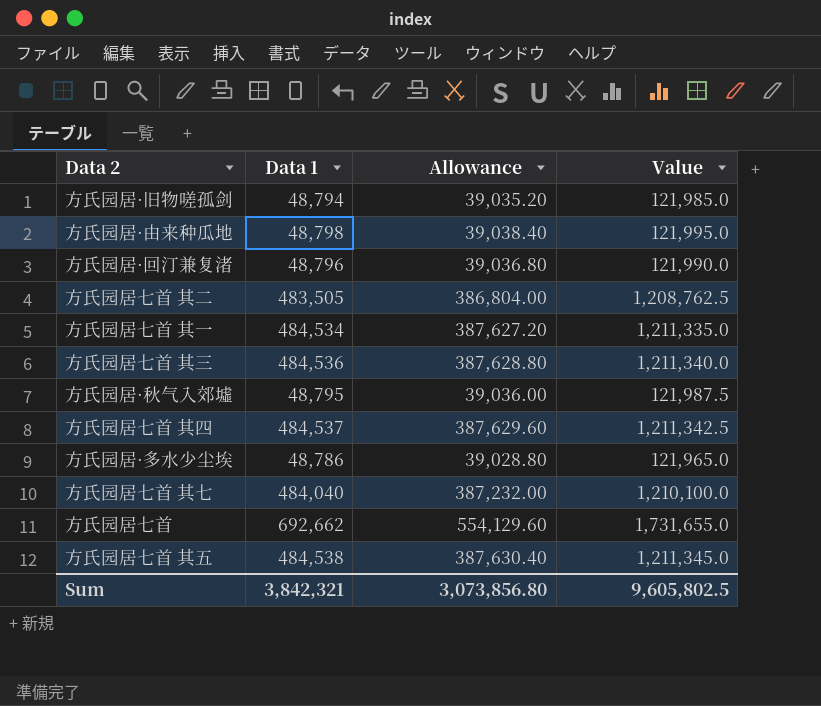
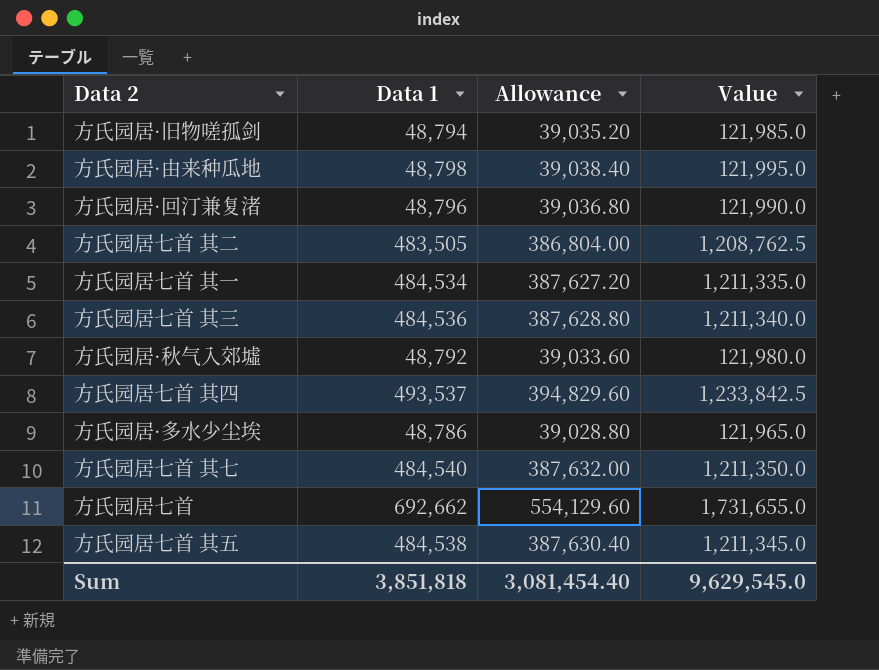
方氏园居·秋气入郊墟 | Data 1: 48,795 -> 48,792
方氏园居·秋气入郊墟 | Allowance: 39,036.00 -> 39,033.60
方氏园居·秋气入郊墟 | Value: 121,987.5 -> 121,980.0
方氏园居七首 其四 | Data 1: 484,537 -> 493,537
方氏园居七首 其四 | Allowance: 387,629.60 -> 394,829.60
方氏园居七首 其四 | Value: 1,211,342.5 -> 1,233,842.5
方氏园居七首 其七 | Data 1: 484,040 -> 484,540
方氏园居七首 其七 | Allowance: 387,232.00 -> 387,632.00
方氏园居七首 其七 | Value: 1,210,100.0 -> 1,211,350.0
Sum | Data 1: 3,842,321 -> 3,851,818
Sum | Allowance: 3,073,856.80 -> 3,081,454.40
Sum | Value: 9,605,802.5 -> 9,629,545.0

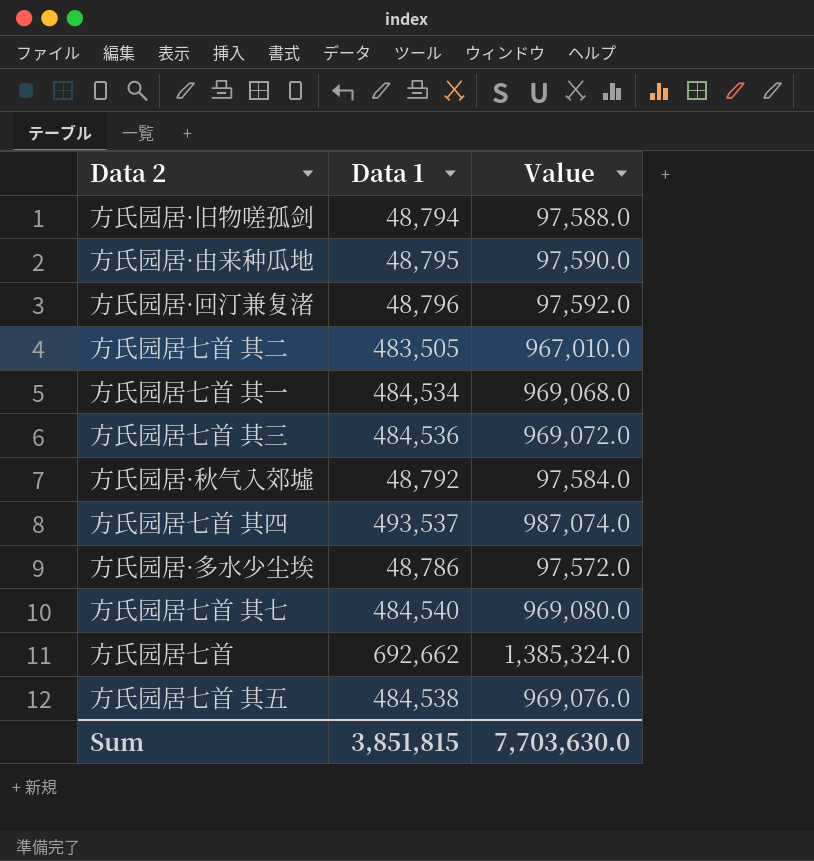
column Allowance | formula: [Data 1] * 0.8 -> none
column Value | formula: [Data 1] * 2.5 -> [Data 1] * 2
方氏园居·由来种瓜地 | Data 1: 48,798 -> 48,795
Sum | Data 1: 3,851,818 -> 3,851,815
Sum | Value: 9,629,545.0 -> 7,703,630.0

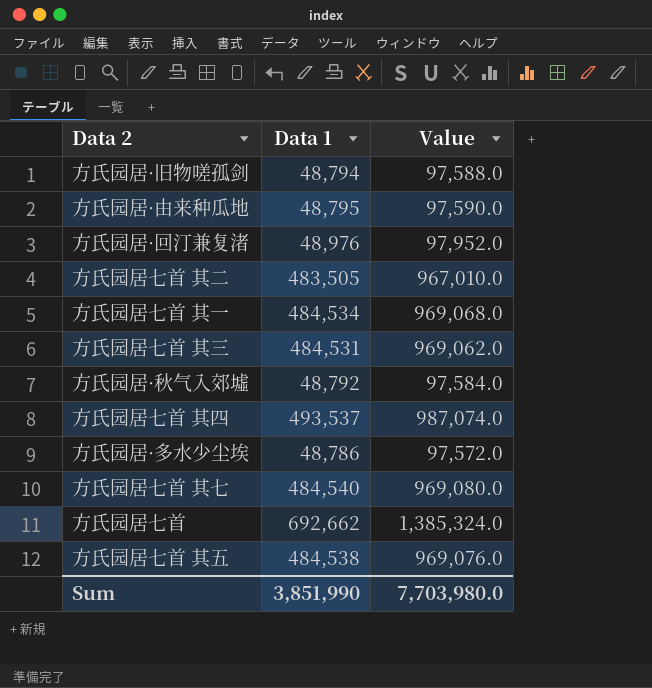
方氏园居·回汀兼复渚 | Data 1: 48,796 -> 48,976
方氏园居·回汀兼复渚 | Value: 97,592.0 -> 97,952.0
方氏园居七首 其三 | Data 1: 484,536 -> 484,531
方氏园居七首 其三 | Value: 969,072.0 -> 969,062.0
Sum | Data 1: 3,851,815 -> 3,851,990
Sum | Value: 7,703,630.0 -> 7,703,980.0

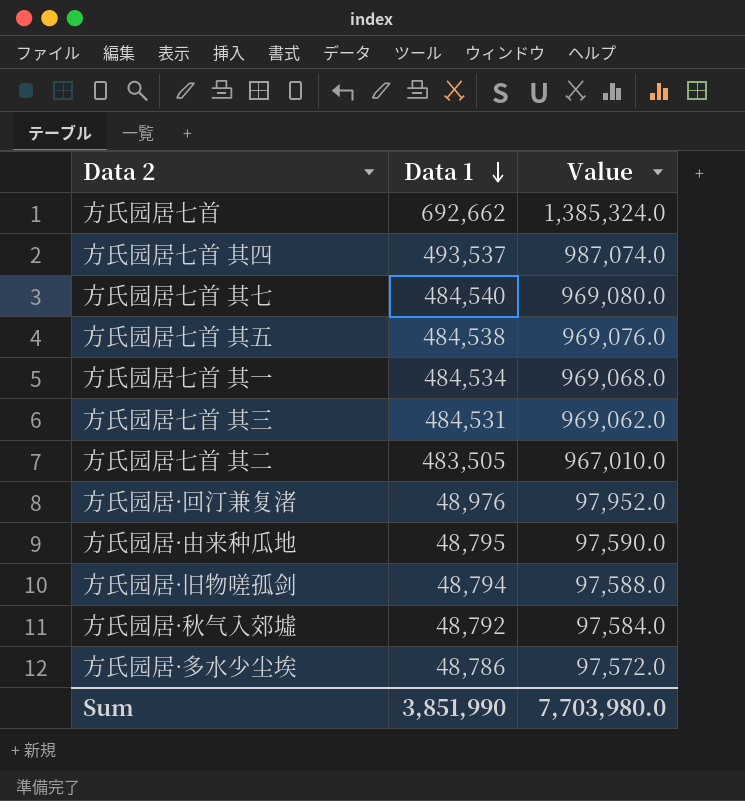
row order: none -> Data 1 descending

